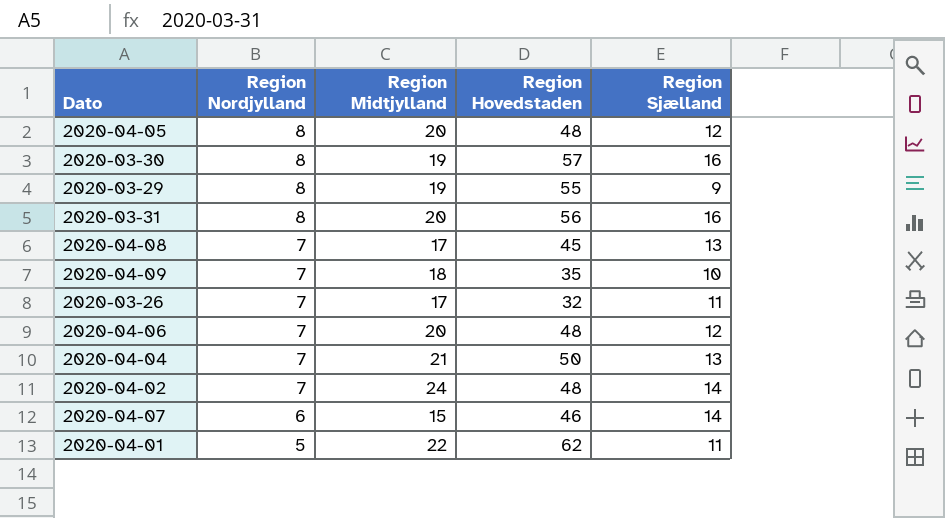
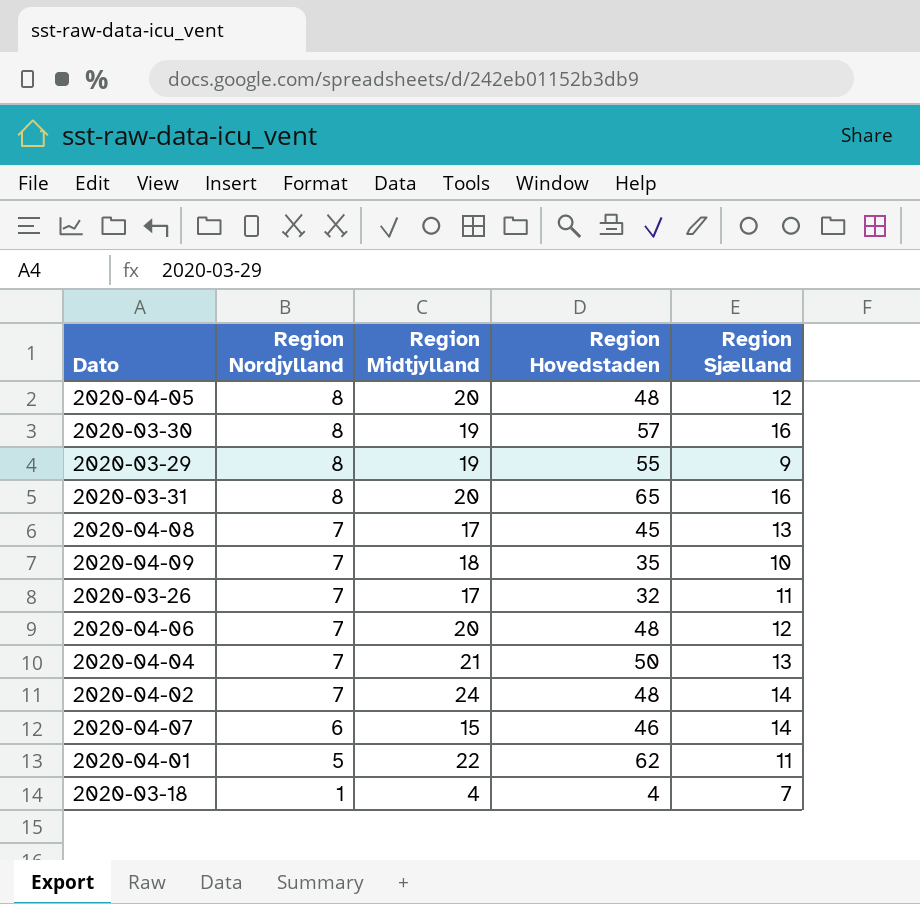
2020-03-31 | Region Hovedstaden: 56 -> 65
row 2020-03-18: none -> 1 | 4 | 4 | 7

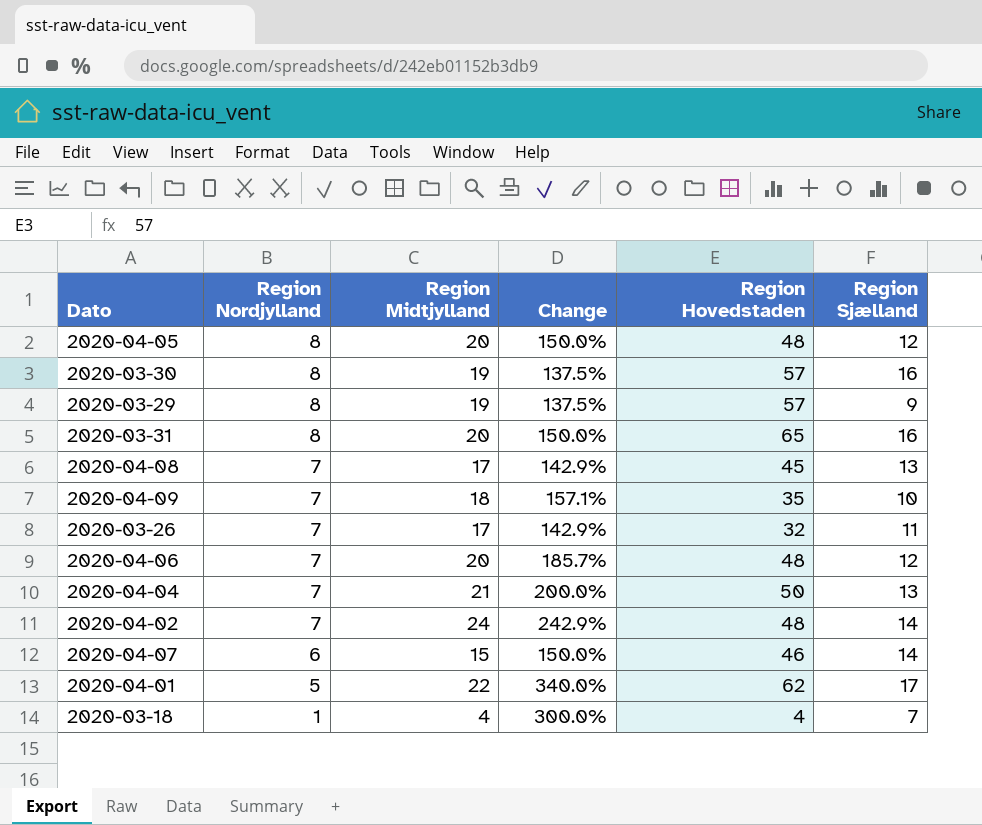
column Change | formula: none -> ([Region Midtjylland] - [Region Nordjylland]) / [Region Nordjylland]
2020-03-29 | Region Hovedstaden: 55 -> 57
2020-04-01 | Region Sjælland: 11 -> 17

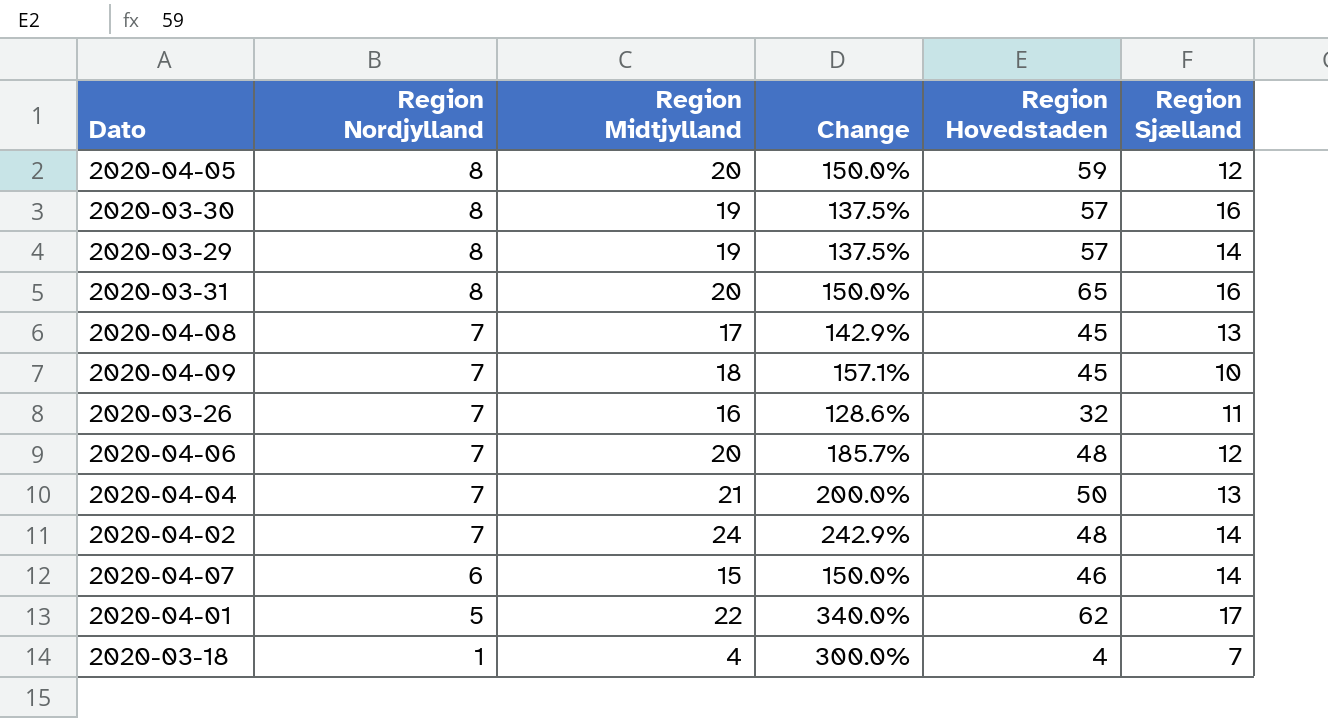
2020-04-05 | Region Hovedstaden: 48 -> 59
2020-03-29 | Region Sjælland: 9 -> 14
2020-04-09 | Region Hovedstaden: 35 -> 45
2020-03-26 | Region Midtjylland: 17 -> 16
2020-03-26 | Change: 142.9% -> 128.6%

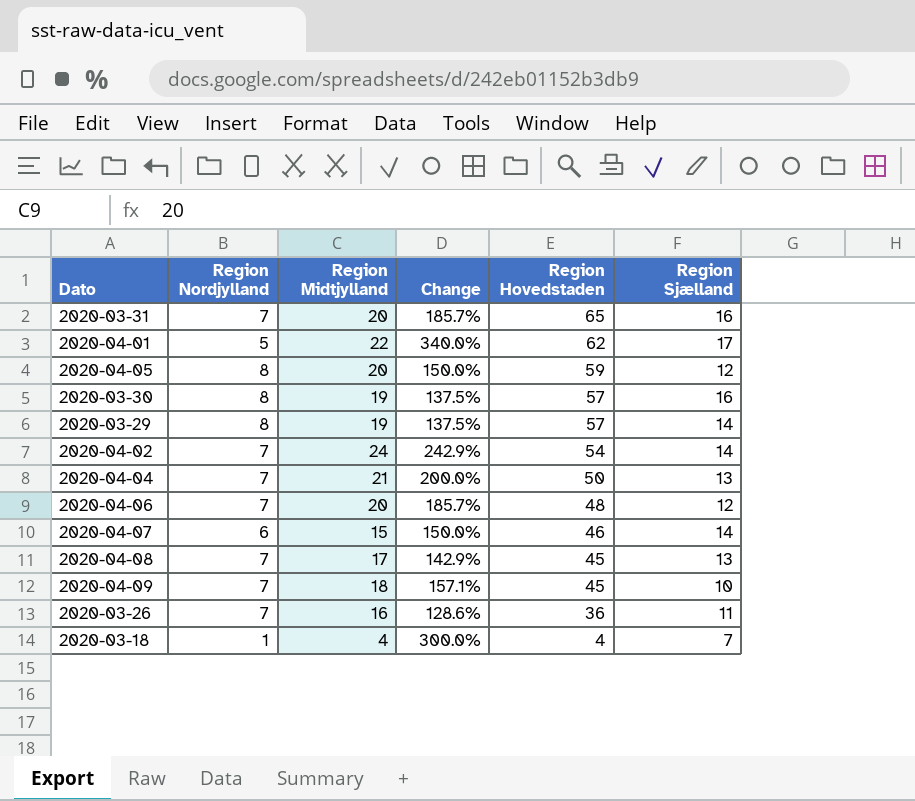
row order: Region Nordjylland descending -> Region Hovedstaden descending
2020-03-31 | Region Nordjylland: 8 -> 7
2020-03-31 | Change: 150.0% -> 185.7%
2020-04-02 | Region Hovedstaden: 48 -> 54
2020-03-26 | Region Hovedstaden: 32 -> 36

